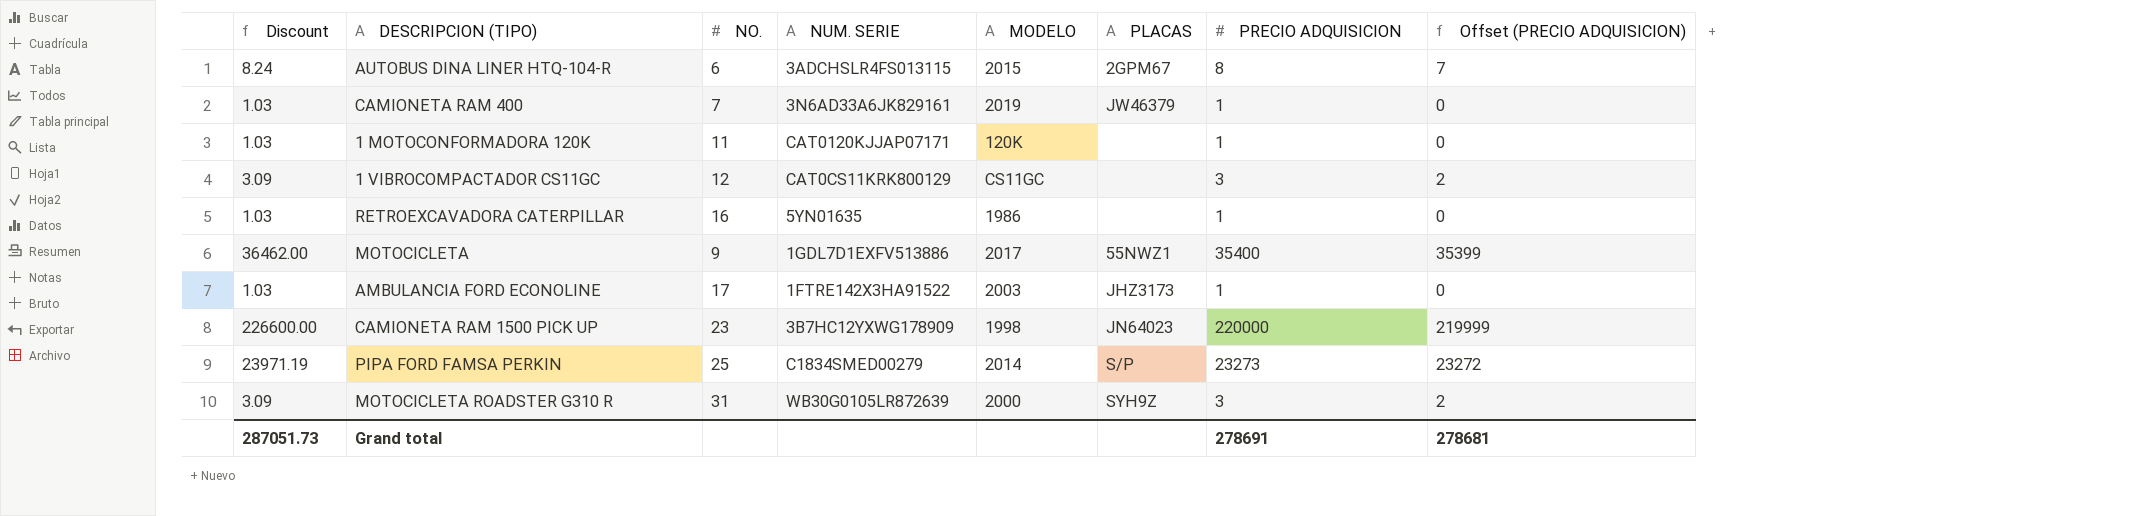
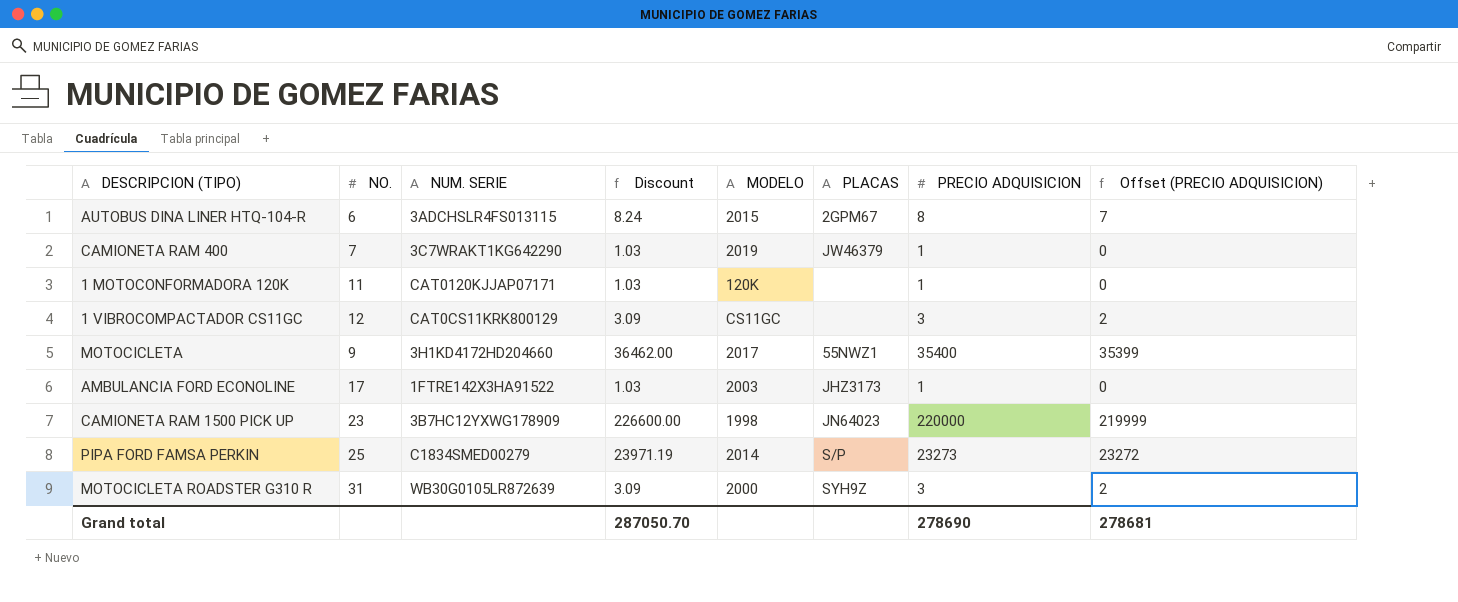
column Discount | position: 1 -> 4
row RETROEXCAVADORA CATERPILLAR: 1.03 | 16 | 5YN01635 | 1986 | none | 1 | 0 -> none
CAMIONETA RAM 400 | NUM. SERIE: 3N6AD33A6JK829161 -> 3C7WRAKT1KG642290
MOTOCICLETA | NUM. SERIE: 1GDL7D1EXFV513886 -> 3H1KD4172HD204660
Grand total | Discount: 287051.73 -> 287050.70
Grand total | PRECIO ADQUISICION: 278691 -> 278690

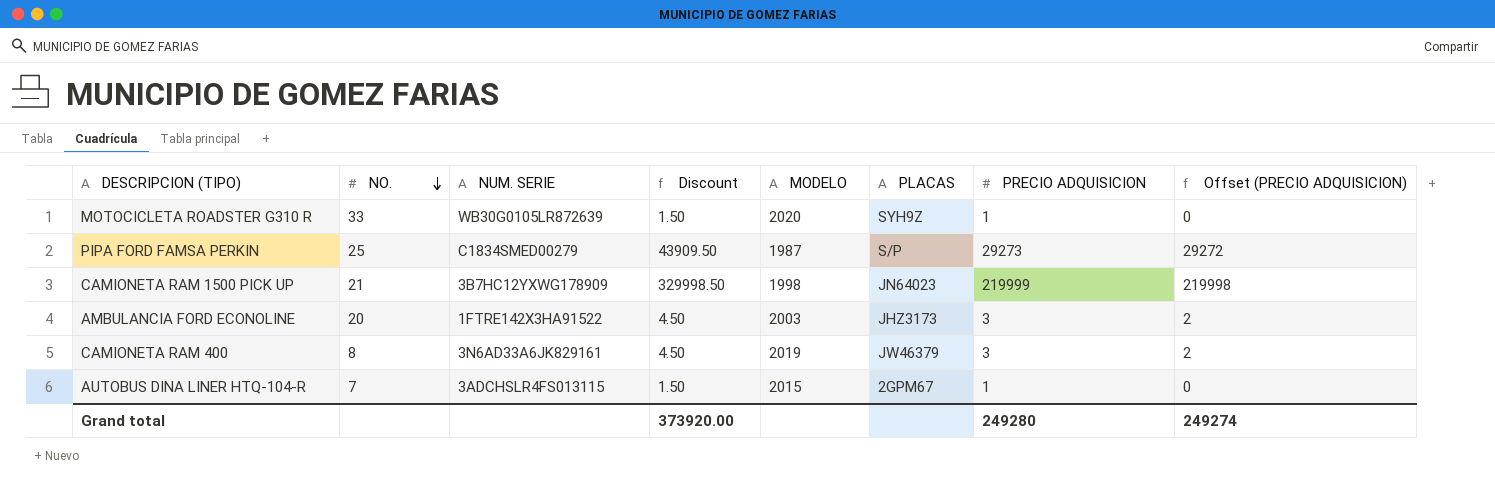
row order: none -> NO. descending
column Discount | formula: [PRECIO ADQUISICION] * 1.03 -> [PRECIO ADQUISICION] * 1.5
row 1 MOTOCONFORMADORA 120K: 11 | CAT0120KJJAP07171 | 1.03 | 120K | none | 1 | 0 -> none
row 1 VIBROCOMPACTADOR CS11GC: 12 | CAT0CS11KRK800129 | 3.09 | CS11GC | none | 3 | 2 -> none
row MOTOCICLETA: 9 | 3H1KD4172HD204660 | 36462.00 | 2017 | 55NWZ1 | 35400 | 35399 -> none
MOTOCICLETA ROADSTER G310 R | NO.: 31 -> 33
MOTOCICLETA ROADSTER G310 R | MODELO: 2000 -> 2020
MOTOCICLETA ROADSTER G310 R | PRECIO ADQUISICION: 3 -> 1
MOTOCICLETA ROADSTER G310 R | Offset (PRECIO ADQUISICION): 2 -> 0
PIPA FORD FAMSA PERKIN | MODELO: 2014 -> 1987
PIPA FORD FAMSA PERKIN | PRECIO ADQUISICION: 23273 -> 29273
PIPA FORD FAMSA PERKIN | Offset (PRECIO ADQUISICION): 23272 -> 29272
CAMIONETA RAM 1500 PICK UP | NO.: 23 -> 21
CAMIONETA RAM 1500 PICK UP | PRECIO ADQUISICION: 220000 -> 219999
CAMIONETA RAM 1500 PICK UP | Offset (PRECIO ADQUISICION): 219999 -> 219998
AMBULANCIA FORD ECONOLINE | NO.: 17 -> 20
AMBULANCIA FORD ECONOLINE | PRECIO ADQUISICION: 1 -> 3
AMBULANCIA FORD ECONOLINE | Offset (PRECIO ADQUISICION): 0 -> 2
CAMIONETA RAM 400 | NO.: 7 -> 8
CAMIONETA RAM 400 | NUM. SERIE: 3C7WRAKT1KG642290 -> 3N6AD33A6JK829161
CAMIONETA RAM 400 | PRECIO ADQUISICION: 1 -> 3
CAMIONETA RAM 400 | Offset (PRECIO ADQUISICION): 0 -> 2
AUTOBUS DINA LINER HTQ-104-R | NO.: 6 -> 7
AUTOBUS DINA LINER HTQ-104-R | PRECIO ADQUISICION: 8 -> 1
AUTOBUS DINA LINER HTQ-104-R | Offset (PRECIO ADQUISICION): 7 -> 0
Grand total | Discount: 287050.70 -> 373920.00
Grand total | PRECIO ADQUISICION: 278690 -> 249280
Grand total | Offset (PRECIO ADQUISICION): 278681 -> 249274

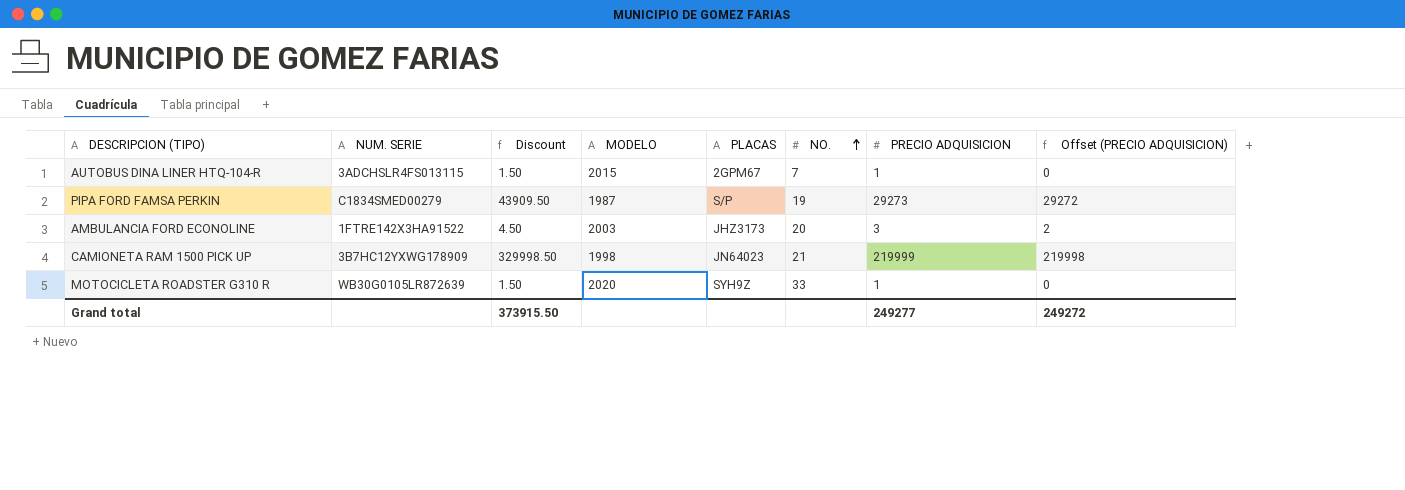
row order: NO. descending -> NO. ascending
column NO. | position: 2 -> 6
row CAMIONETA RAM 400: 8 | 3N6AD33A6JK829161 | 4.50 | 2019 | JW46379 | 3 | 2 -> none
PIPA FORD FAMSA PERKIN | NO.: 25 -> 19
Grand total | Discount: 373920.00 -> 373915.50
Grand total | PRECIO ADQUISICION: 249280 -> 249277
Grand total | Offset (PRECIO ADQUISICION): 249274 -> 249272

